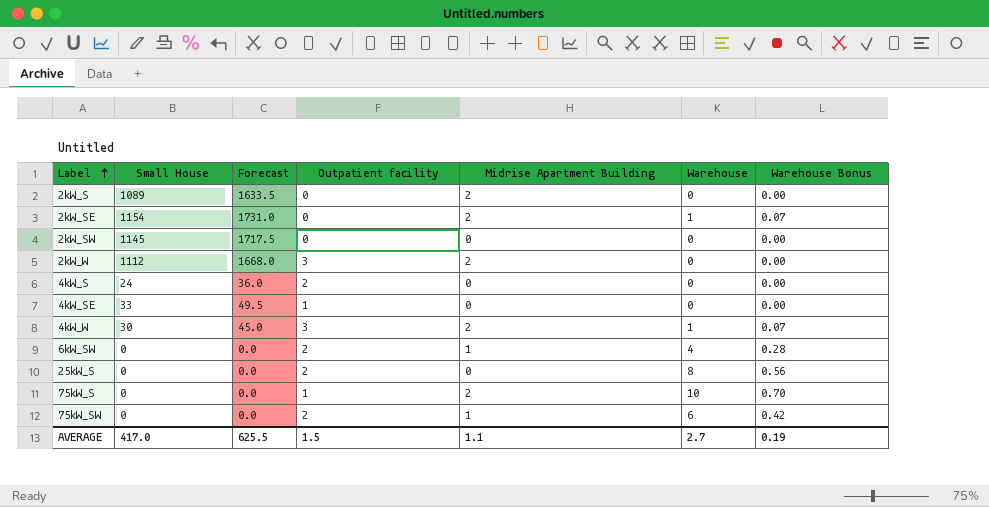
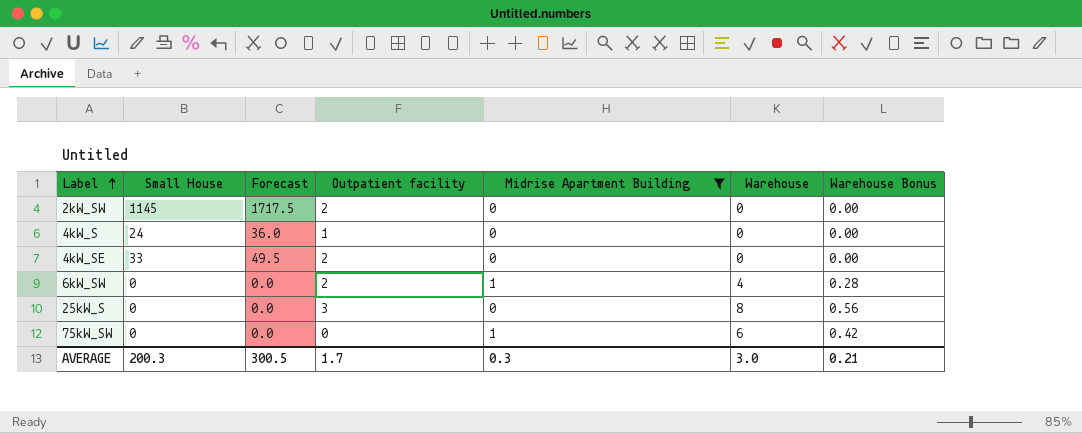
filter: none -> Midrise Apartment Building != 2
2kW_SW | Outpatient facility: 0 -> 2
4kW_S | Outpatient facility: 2 -> 1
4kW_SE | Outpatient facility: 1 -> 2
25kW_S | Outpatient facility: 2 -> 3
75kW_SW | Outpatient facility: 2 -> 0
AVERAGE | Small House: 417.0 -> 200.3
AVERAGE | Forecast: 625.5 -> 300.5
AVERAGE | Outpatient facility: 1.5 -> 1.7
AVERAGE | Midrise Apartment Building: 1.1 -> 0.3
AVERAGE | Warehouse: 2.7 -> 3.0
AVERAGE | Warehouse Bonus: 0.19 -> 0.21

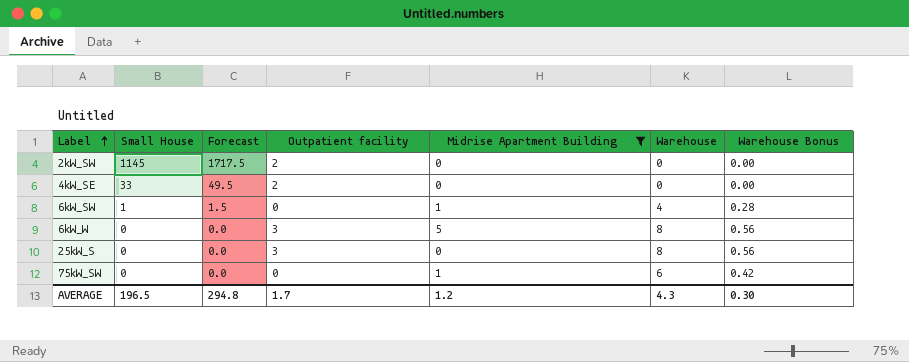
row 4kW_S: 24 | 36.0 | 1 | 0 | 0 | 0.00 -> none
6kW_SW | Small House: 0 -> 1
6kW_SW | Forecast: 0.0 -> 1.5
6kW_SW | Outpatient facility: 2 -> 0
row 6kW_W: none -> 0 | 0.0 | 3 | 5 | 8 | 0.56
AVERAGE | Small House: 200.3 -> 196.5
AVERAGE | Forecast: 300.5 -> 294.8
AVERAGE | Midrise Apartment Building: 0.3 -> 1.2
AVERAGE | Warehouse: 3.0 -> 4.3
AVERAGE | Warehouse Bonus: 0.21 -> 0.30

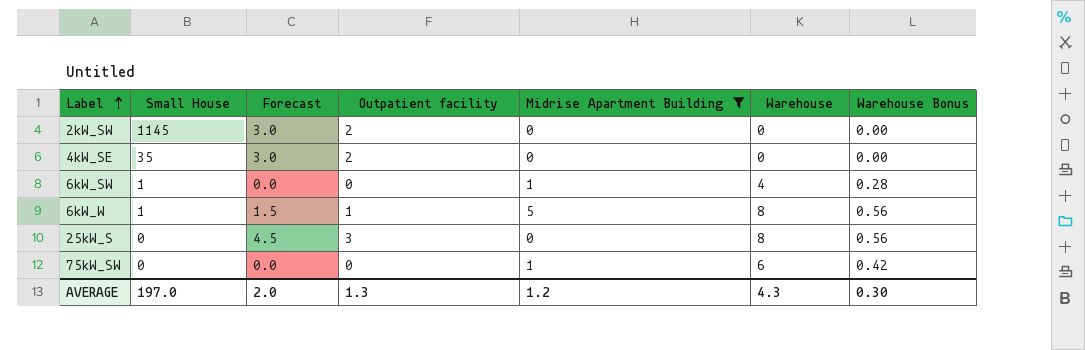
column Forecast | formula: [Small House] * 1.5 -> [Outpatient facility] * 1.5
4kW_SE | Small House: 33 -> 35
6kW_W | Small House: 0 -> 1
6kW_W | Outpatient facility: 3 -> 1
AVERAGE | Small House: 196.5 -> 197.0
AVERAGE | Forecast: 294.8 -> 2.0
AVERAGE | Outpatient facility: 1.7 -> 1.3

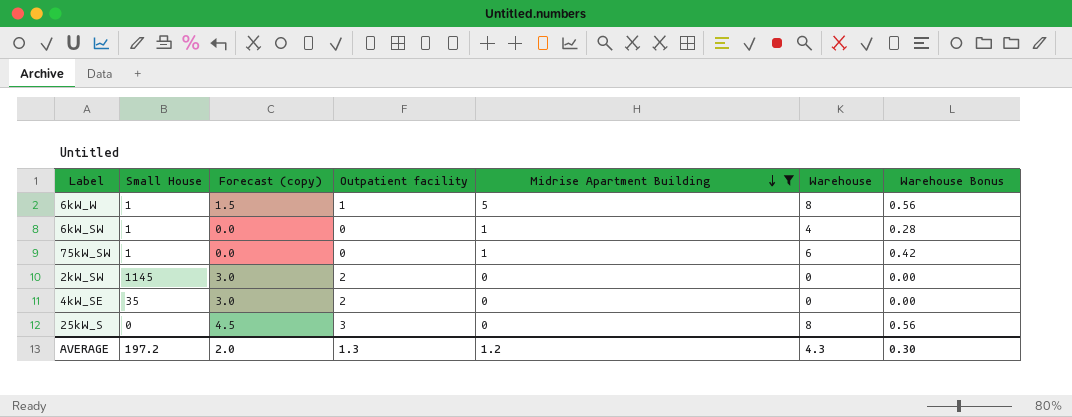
row order: Label ascending -> Midrise Apartment Building descending
column name: Forecast -> Forecast (copy)
75kW_SW | Small House: 0 -> 1
AVERAGE | Small House: 197.0 -> 197.2

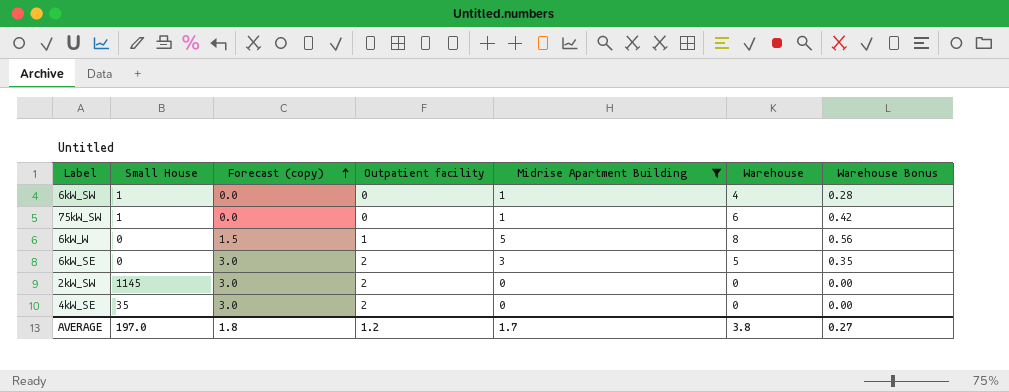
row order: Midrise Apartment Building descending -> Forecast (copy) ascending
row 25kW_S: 0 | 4.5 | 3 | 0 | 8 | 0.56 -> none
6kW_W | Small House: 1 -> 0
row 6kW_SE: none -> 0 | 3.0 | 2 | 3 | 5 | 0.35
AVERAGE | Small House: 197.2 -> 197.0
AVERAGE | Forecast (copy): 2.0 -> 1.8
AVERAGE | Outpatient facility: 1.3 -> 1.2
AVERAGE | Midrise Apartment Building: 1.2 -> 1.7
AVERAGE | Warehouse: 4.3 -> 3.8
AVERAGE | Warehouse Bonus: 0.30 -> 0.27

